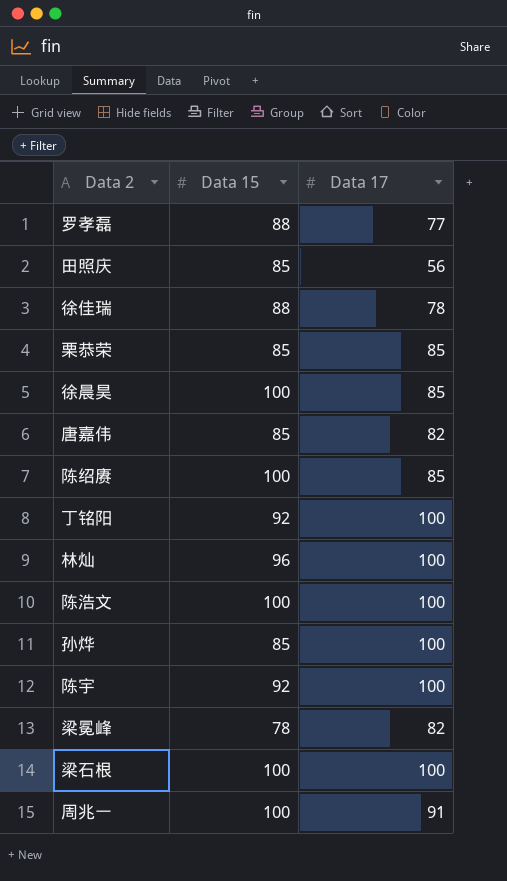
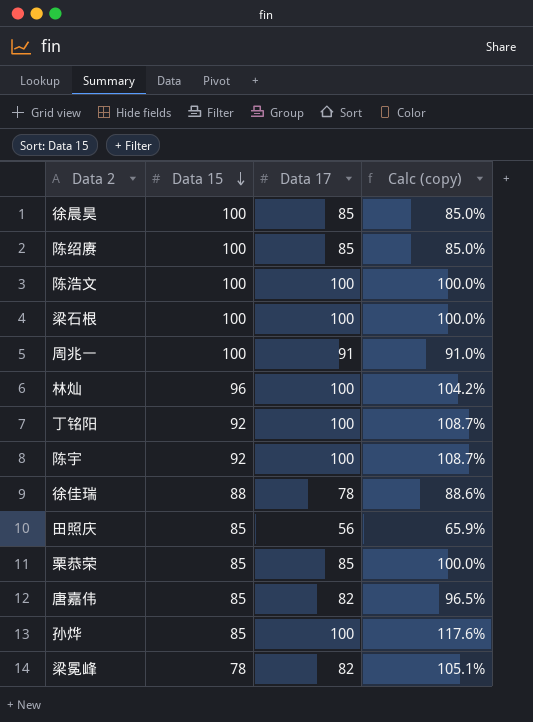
row order: none -> Data 15 descending
column Calc (copy) | formula: none -> [Data 17] / [Data 15]
row 罗孝磊: 88 | 77 -> none

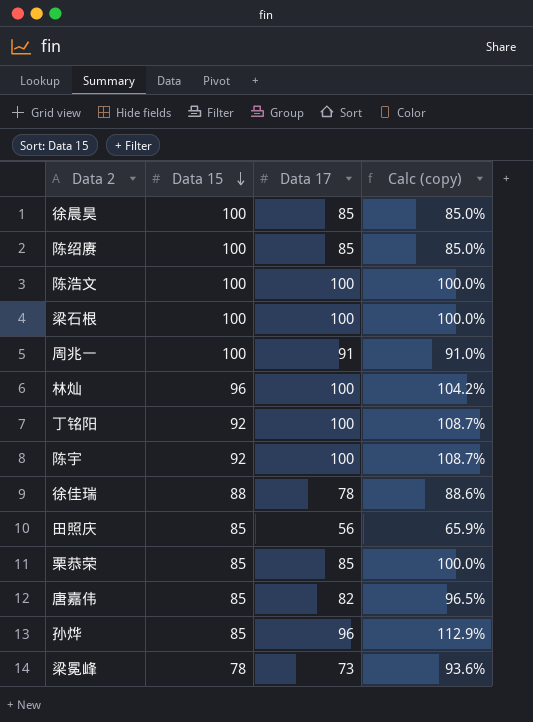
孙烨 | Data 17: 100 -> 96
孙烨 | Calc (copy): 117.6% -> 112.9%
梁冕峰 | Data 17: 82 -> 73
梁冕峰 | Calc (copy): 105.1% -> 93.6%

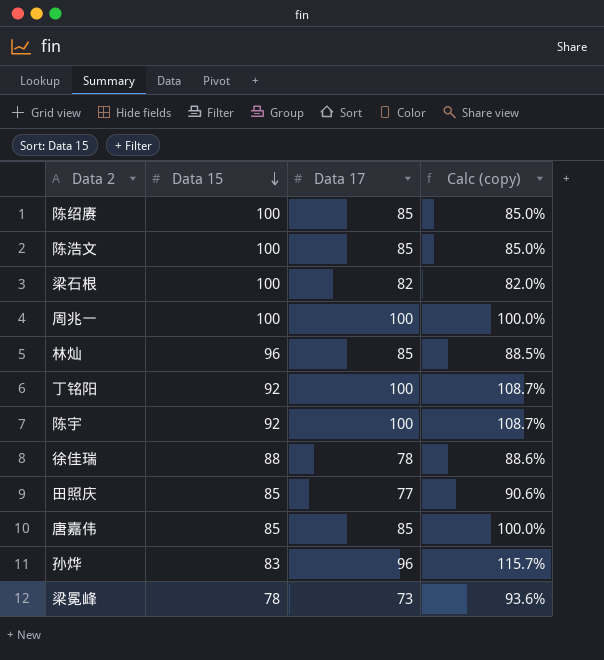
row 徐晨昊: 100 | 85 | 85.0% -> none
row 栗恭荣: 85 | 85 | 100.0% -> none
陈浩文 | Data 17: 100 -> 85
陈浩文 | Calc (copy): 100.0% -> 85.0%
梁石根 | Data 17: 100 -> 82
梁石根 | Calc (copy): 100.0% -> 82.0%
周兆一 | Data 17: 91 -> 100
周兆一 | Calc (copy): 91.0% -> 100.0%
林灿 | Data 17: 100 -> 85
林灿 | Calc (copy): 104.2% -> 88.5%
田照庆 | Data 17: 56 -> 77
田照庆 | Calc (copy): 65.9% -> 90.6%
唐嘉伟 | Data 17: 82 -> 85
唐嘉伟 | Calc (copy): 96.5% -> 100.0%
孙烨 | Data 15: 85 -> 83
孙烨 | Calc (copy): 112.9% -> 115.7%

